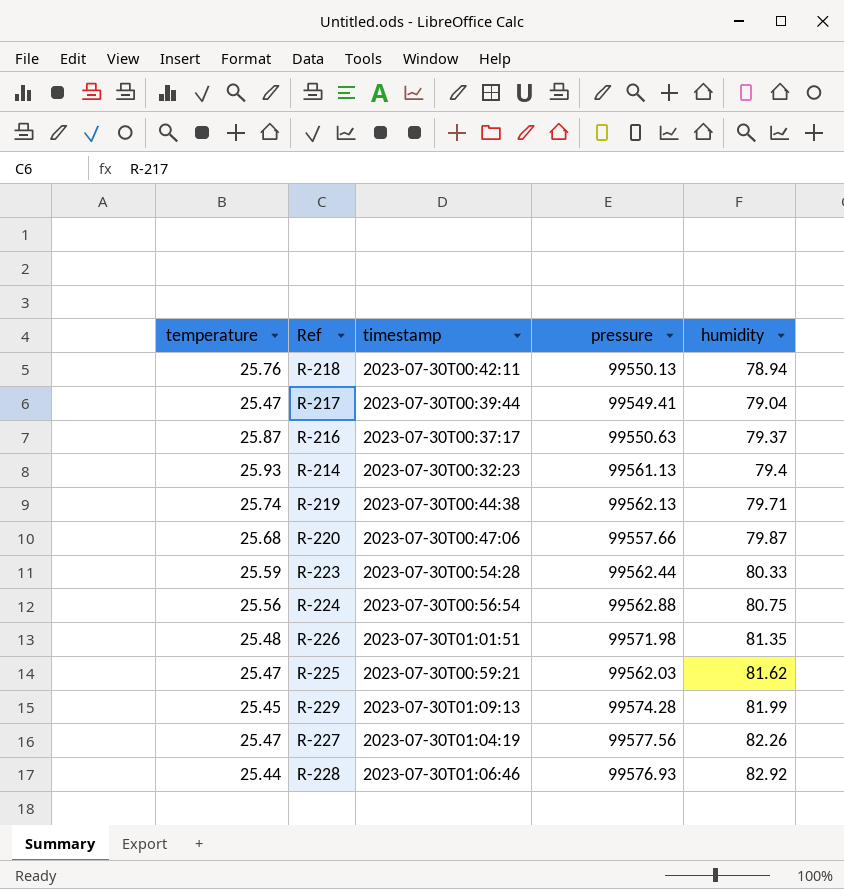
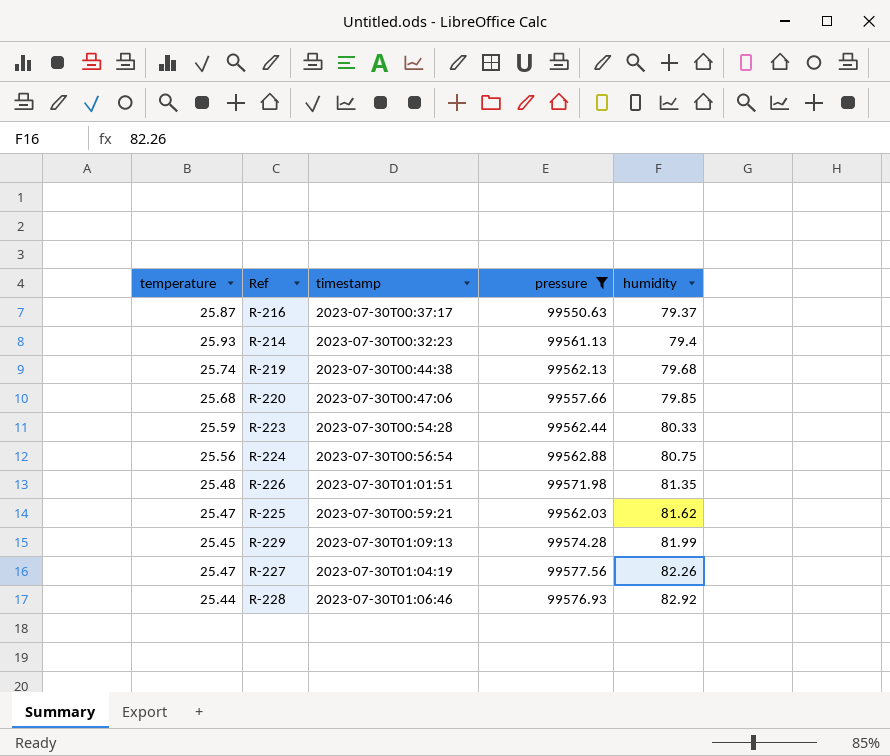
filter: none -> pressure >= 99550.63
R-219 | humidity: 79.71 -> 79.68
R-220 | humidity: 79.87 -> 79.85

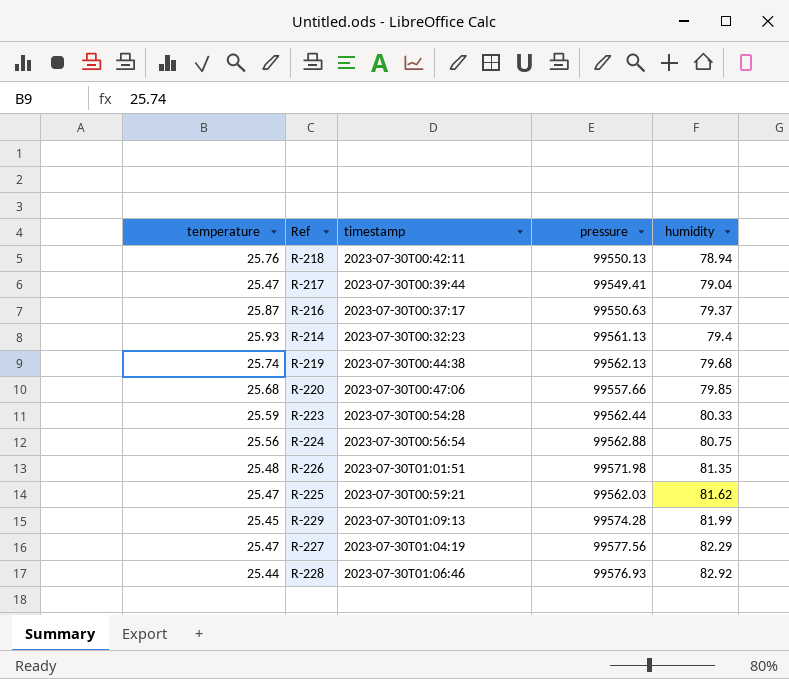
filter: pressure >= 99550.63 -> none
R-227 | humidity: 82.26 -> 82.29

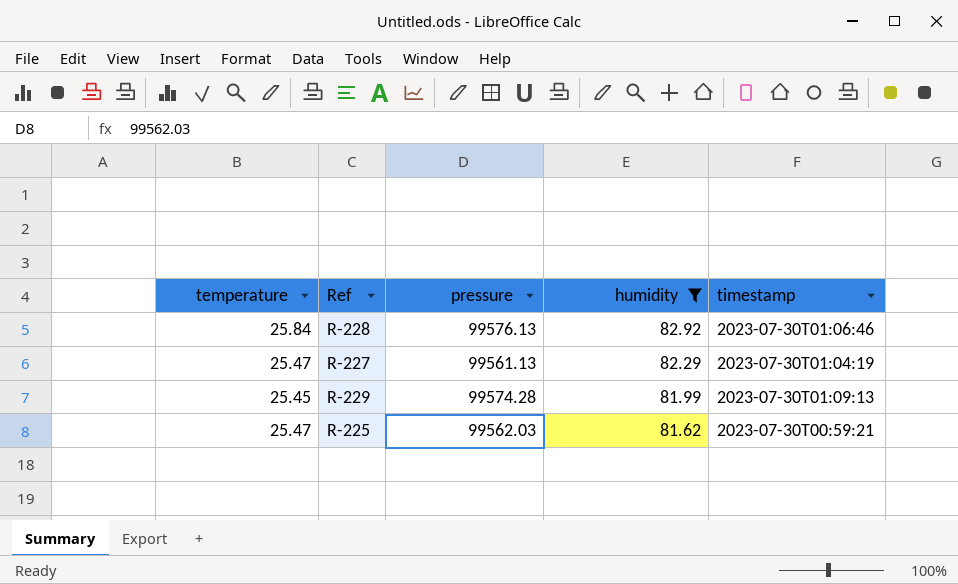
filter: none -> humidity >= 81.62
row order: humidity ascending -> humidity descending
column timestamp | position: 3 -> 5
R-228 | temperature: 25.44 -> 25.84
R-228 | pressure: 99576.93 -> 99576.13
R-227 | pressure: 99577.56 -> 99561.13

